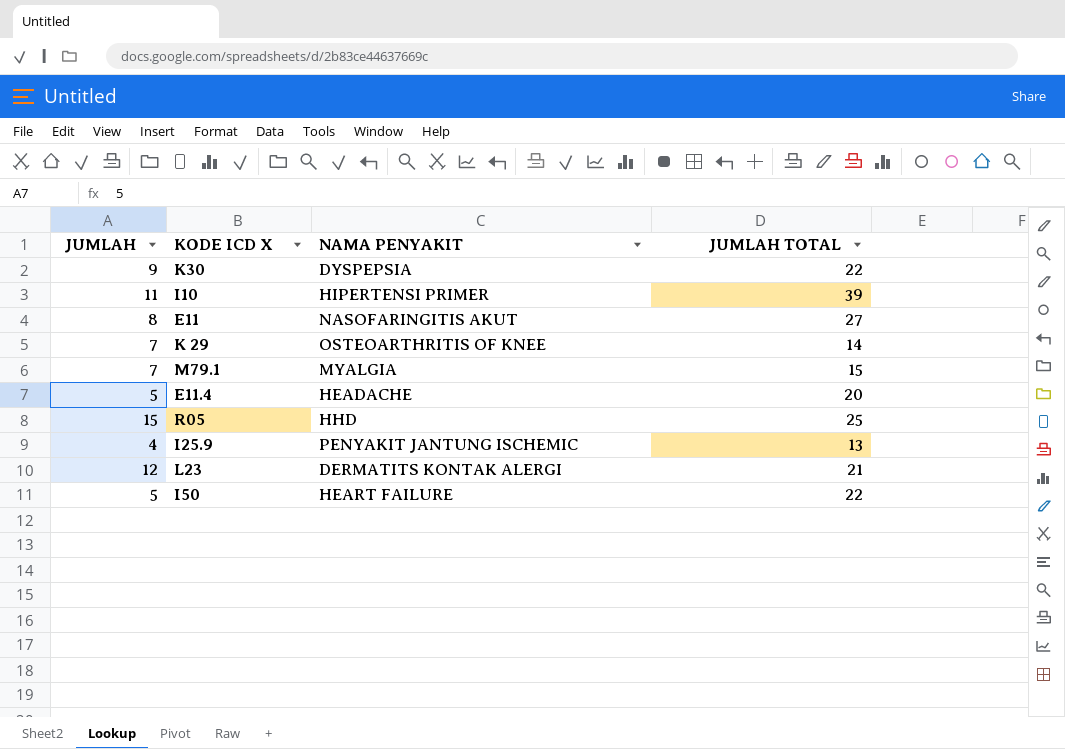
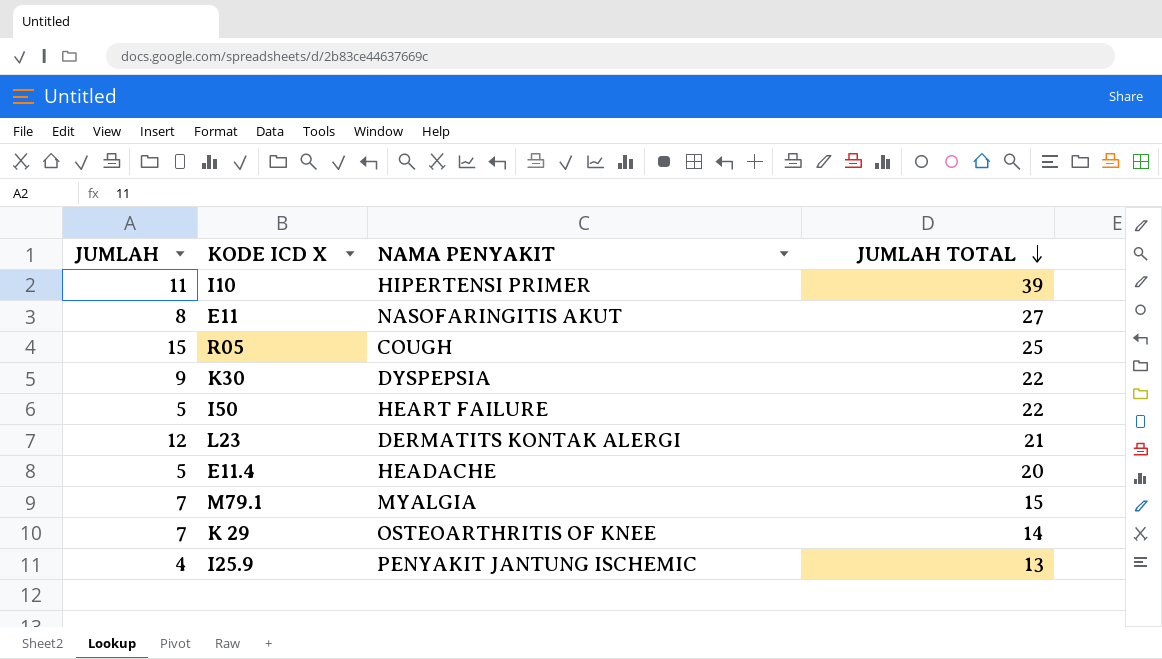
row order: none -> JUMLAH TOTAL descending
R05 | NAMA PENYAKIT: HHD -> COUGH

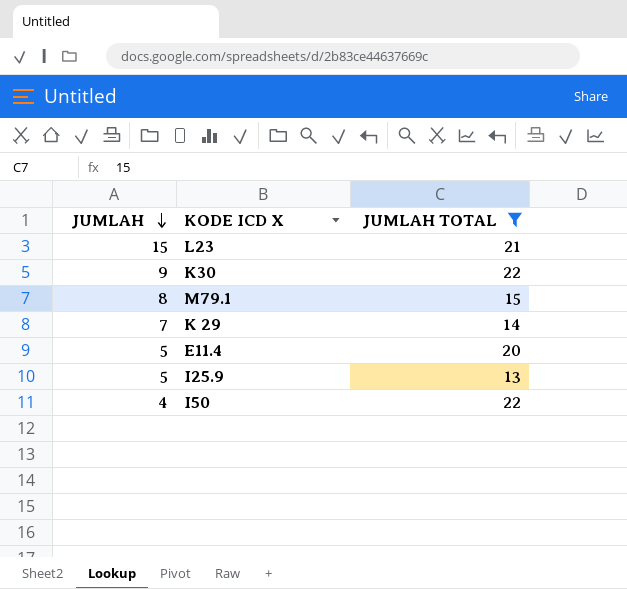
filter: none -> JUMLAH TOTAL <= 22
row order: JUMLAH TOTAL descending -> JUMLAH descending
column NAMA PENYAKIT | position: 3 -> none
L23 | JUMLAH: 12 -> 15
M79.1 | JUMLAH: 7 -> 8
I25.9 | JUMLAH: 4 -> 5
I50 | JUMLAH: 5 -> 4

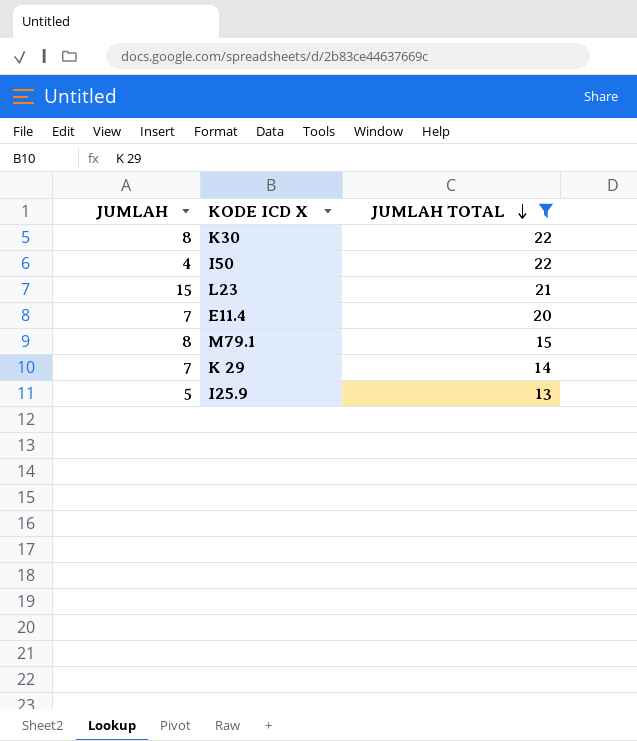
row order: JUMLAH descending -> JUMLAH TOTAL descending
K30 | JUMLAH: 9 -> 8
E11.4 | JUMLAH: 5 -> 7

